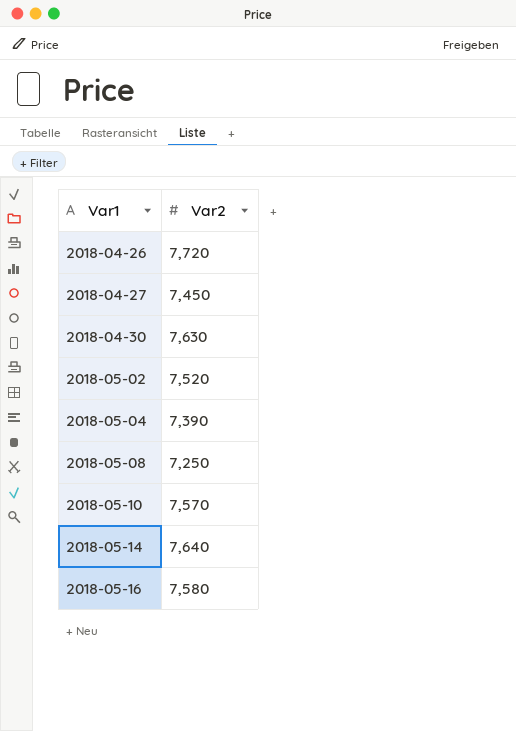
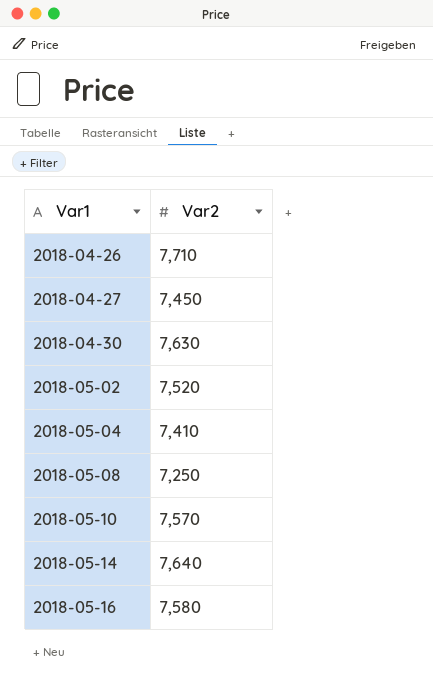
2018-04-26 | Var2: 7,720 -> 7,710
2018-05-04 | Var2: 7,390 -> 7,410

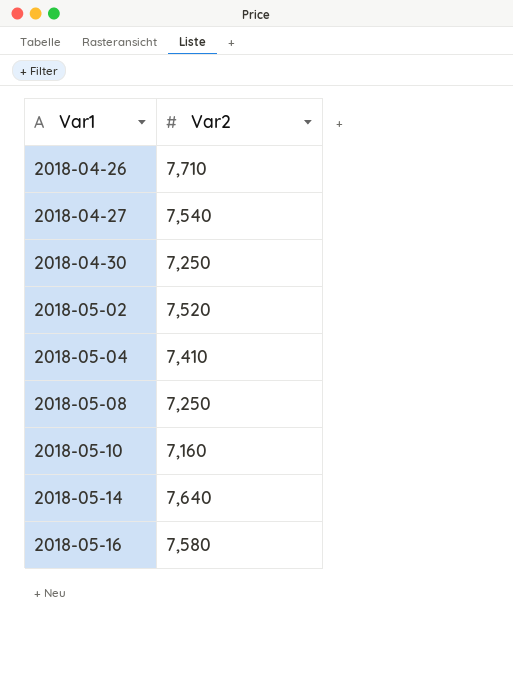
2018-04-27 | Var2: 7,450 -> 7,540
2018-04-30 | Var2: 7,630 -> 7,250
2018-05-10 | Var2: 7,570 -> 7,160

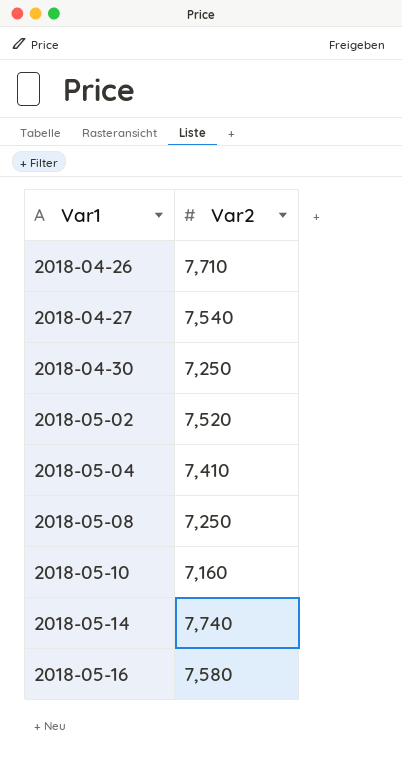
2018-05-14 | Var2: 7,640 -> 7,740

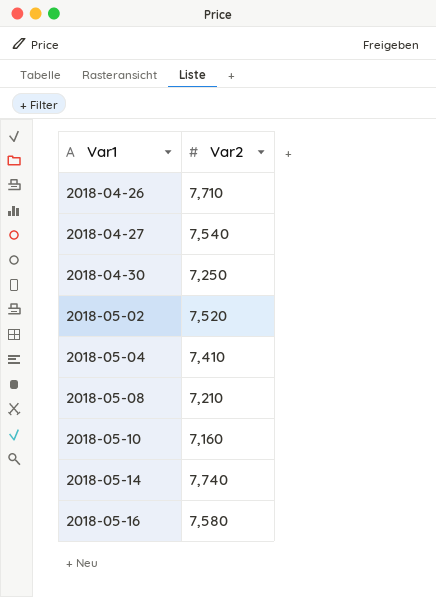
2018-05-08 | Var2: 7,250 -> 7,210

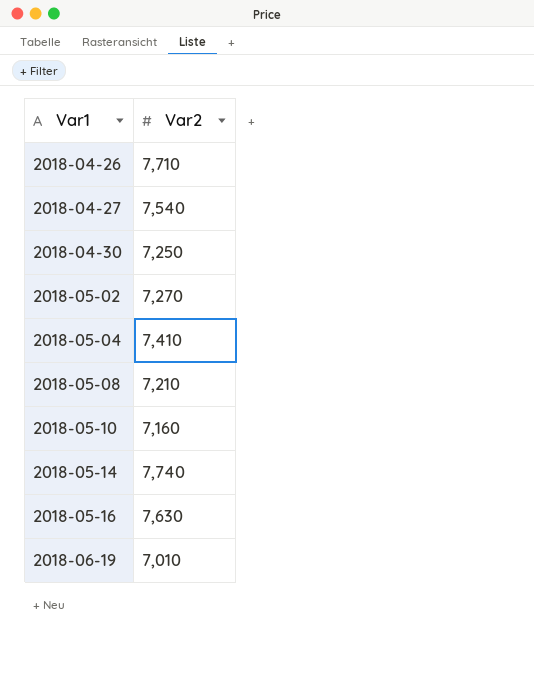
2018-05-02 | Var2: 7,520 -> 7,270
2018-05-16 | Var2: 7,580 -> 7,630
row 2018-06-19: none -> 7,010

